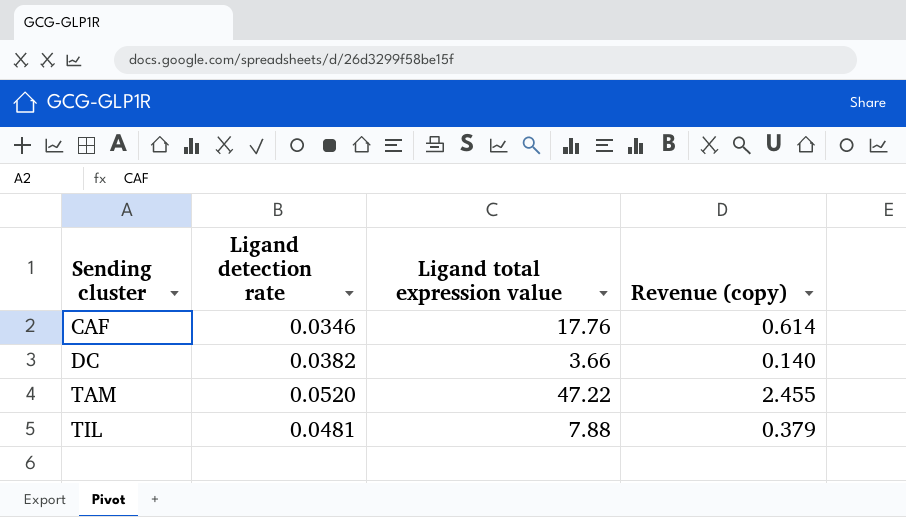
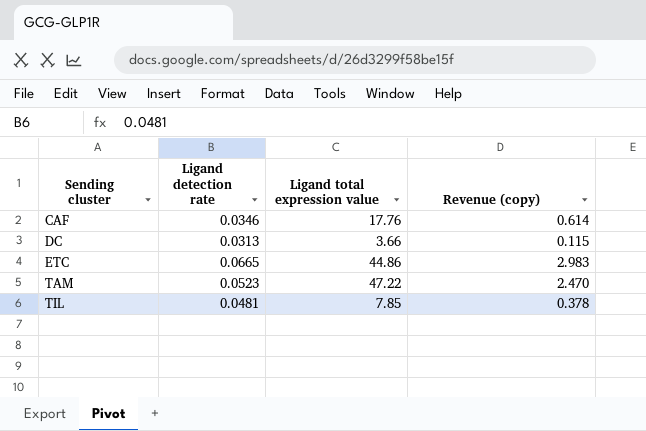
DC | Ligand detection rate: 0.0382 -> 0.0313
DC | Revenue (copy): 0.140 -> 0.115
row ETC: none -> 0.0665 | 44.86 | 2.983
TAM | Ligand detection rate: 0.0520 -> 0.0523
TAM | Revenue (copy): 2.455 -> 2.470
TIL | Ligand total expression value: 7.88 -> 7.85
TIL | Revenue (copy): 0.379 -> 0.378

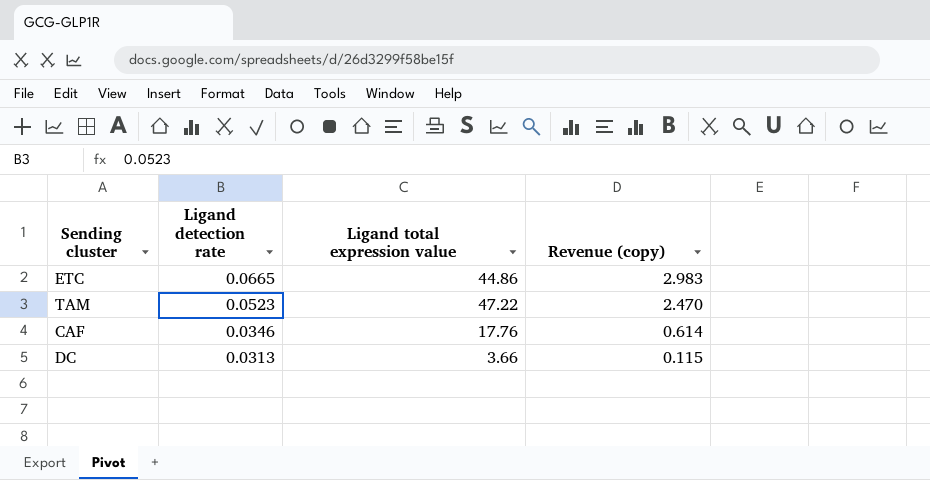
row order: Sending cluster ascending -> Ligand detection rate descending
row TIL: 0.0481 | 7.85 | 0.378 -> none

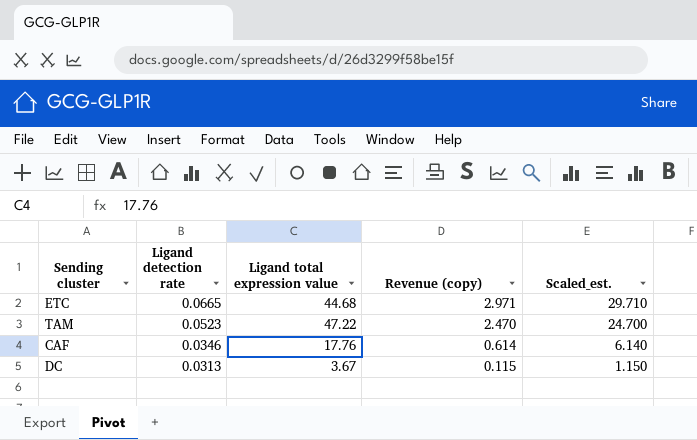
column Scaled_est. | formula: none -> [Revenue (copy)] * 10
ETC | Ligand total expression value: 44.86 -> 44.68
ETC | Revenue (copy): 2.983 -> 2.971
DC | Ligand total expression value: 3.66 -> 3.67

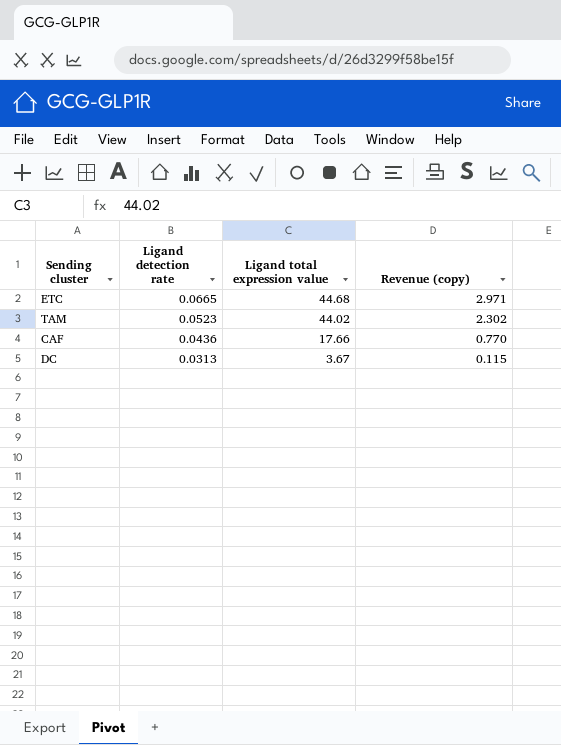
column Scaled_est. | formula: [Revenue (copy)] * 10 -> none
TAM | Ligand total expression value: 47.22 -> 44.02
TAM | Revenue (copy): 2.470 -> 2.302
CAF | Ligand detection rate: 0.0346 -> 0.0436
CAF | Ligand total expression value: 17.76 -> 17.66
CAF | Revenue (copy): 0.614 -> 0.770

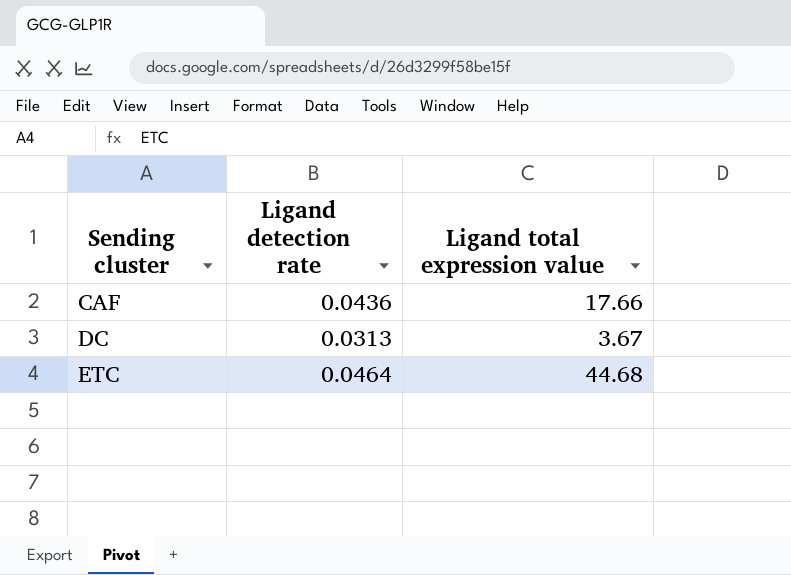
row order: Ligand detection rate descending -> Sending cluster ascending
column Revenue (copy) | formula: [Ligand detection rate] * [Ligand total expression value] -> none
row TAM: 0.0523 | 44.02 | 2.302 -> none
ETC | Ligand detection rate: 0.0665 -> 0.0464

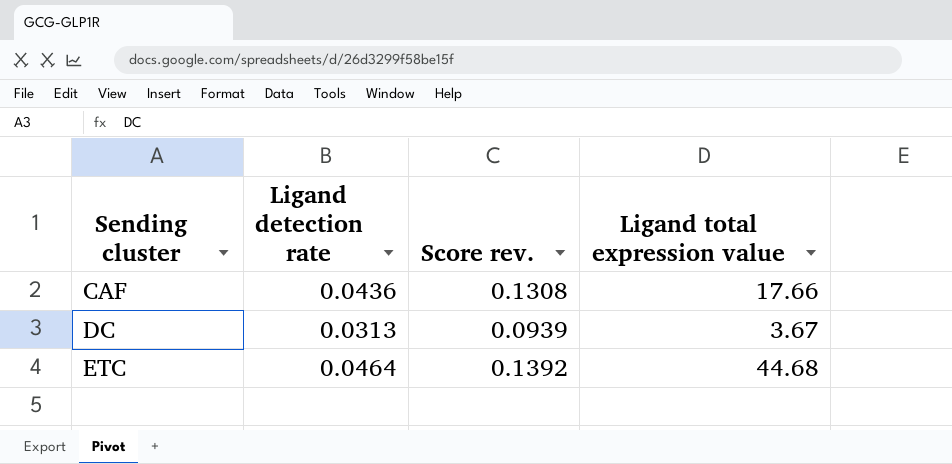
column Score rev. | formula: none -> [Ligand detection rate] * 3

